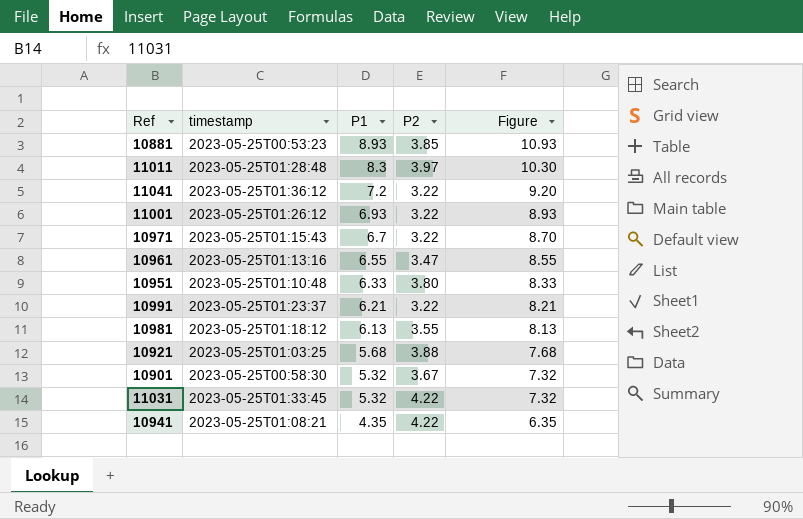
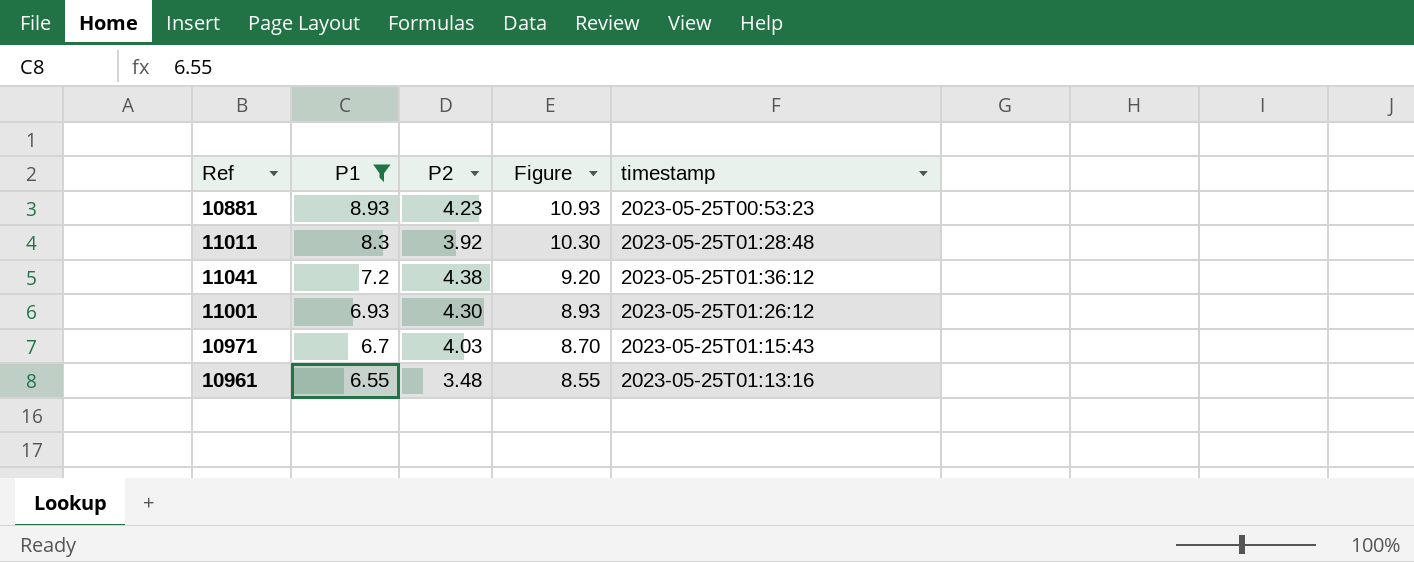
filter: none -> P1 >= 6.55
column timestamp | position: 2 -> 5
10881 | P2: 3.85 -> 4.23
11011 | P2: 3.97 -> 3.92
11041 | P2: 3.22 -> 4.38
11001 | P2: 3.22 -> 4.30
10971 | P2: 3.22 -> 4.03
10961 | P2: 3.47 -> 3.48

